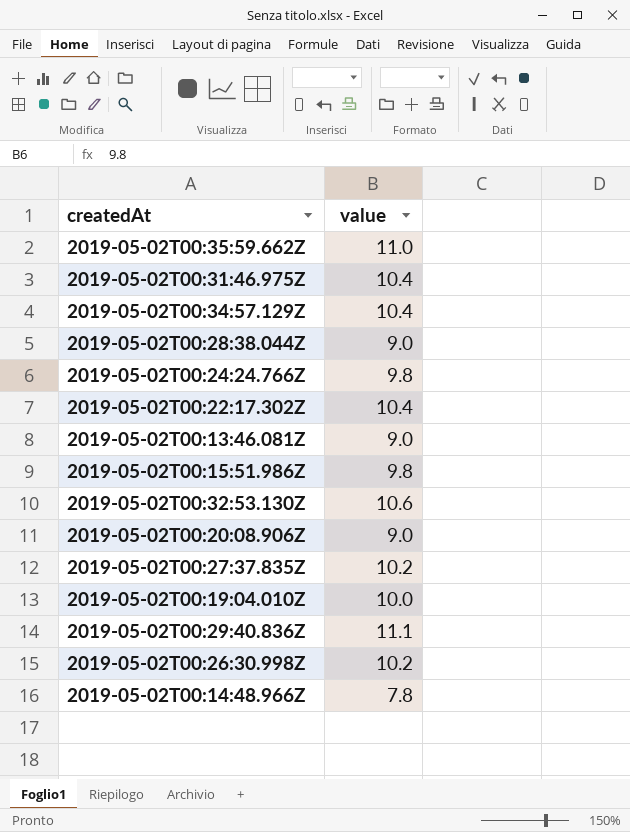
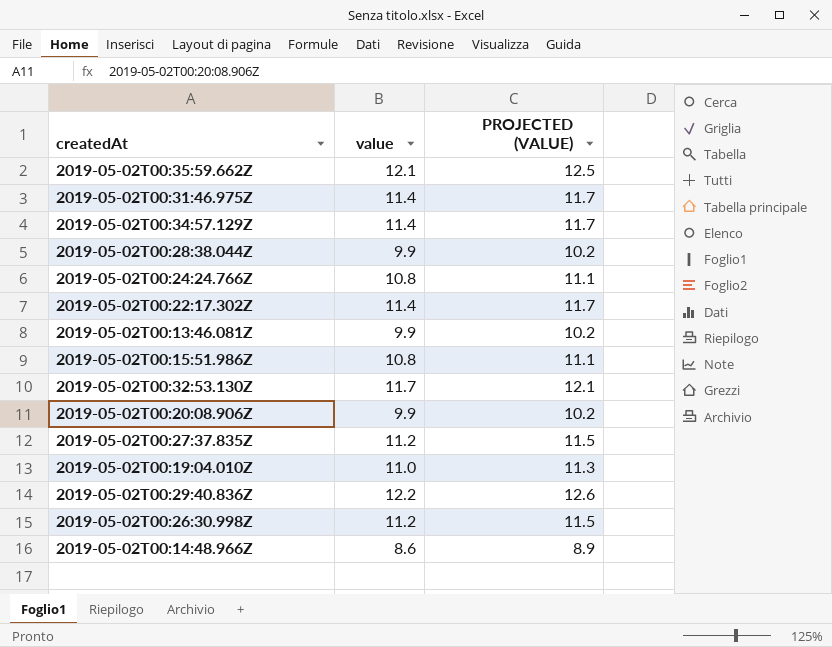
column PROJECTED (VALUE) | formula: none -> [value] * 1.03
2019-05-02T00:35:59.662Z | value: 11.0 -> 12.1
2019-05-02T00:31:46.975Z | value: 10.4 -> 11.4
2019-05-02T00:34:57.129Z | value: 10.4 -> 11.4
2019-05-02T00:28:38.044Z | value: 9.0 -> 9.9
2019-05-02T00:24:24.766Z | value: 9.8 -> 10.8
2019-05-02T00:22:17.302Z | value: 10.4 -> 11.4
2019-05-02T00:13:46.081Z | value: 9.0 -> 9.9
2019-05-02T00:15:51.986Z | value: 9.8 -> 10.8
2019-05-02T00:32:53.130Z | value: 10.6 -> 11.7
2019-05-02T00:20:08.906Z | value: 9.0 -> 9.9
2019-05-02T00:27:37.835Z | value: 10.2 -> 11.2
2019-05-02T00:19:04.010Z | value: 10.0 -> 11.0
2019-05-02T00:29:40.836Z | value: 11.1 -> 12.2
2019-05-02T00:26:30.998Z | value: 10.2 -> 11.2
2019-05-02T00:14:48.966Z | value: 7.8 -> 8.6

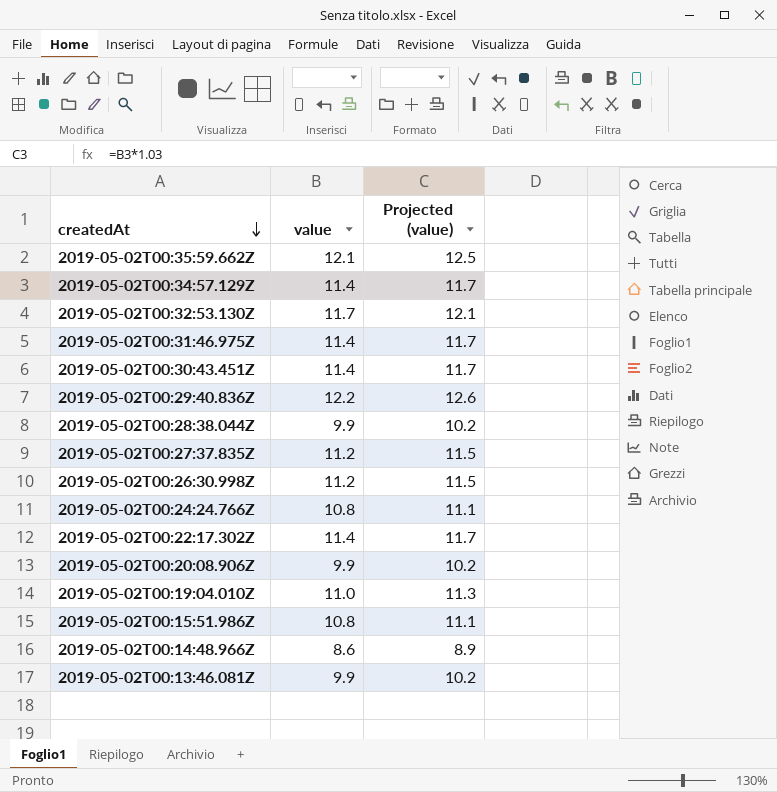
row order: none -> createdAt descending
column name: PROJECTED (VALUE) -> Projected (value)
row 2019-05-02T00:30:43.451Z: none -> 11.4 | 11.7

